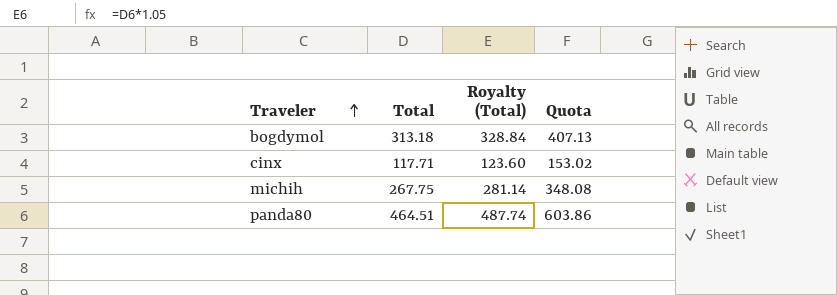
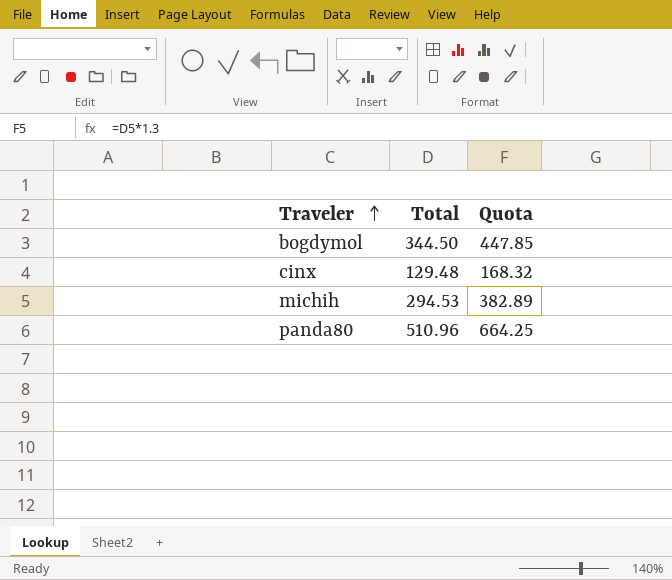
column Royalty (Total) | formula: [Total] * 1.05 -> none
bogdymol | Total: 313.18 -> 344.50
bogdymol | Quota: 407.13 -> 447.85
cinx | Total: 117.71 -> 129.48
cinx | Quota: 153.02 -> 168.32
michih | Total: 267.75 -> 294.53
michih | Quota: 348.08 -> 382.89
panda80 | Total: 464.51 -> 510.96
panda80 | Quota: 603.86 -> 664.25

